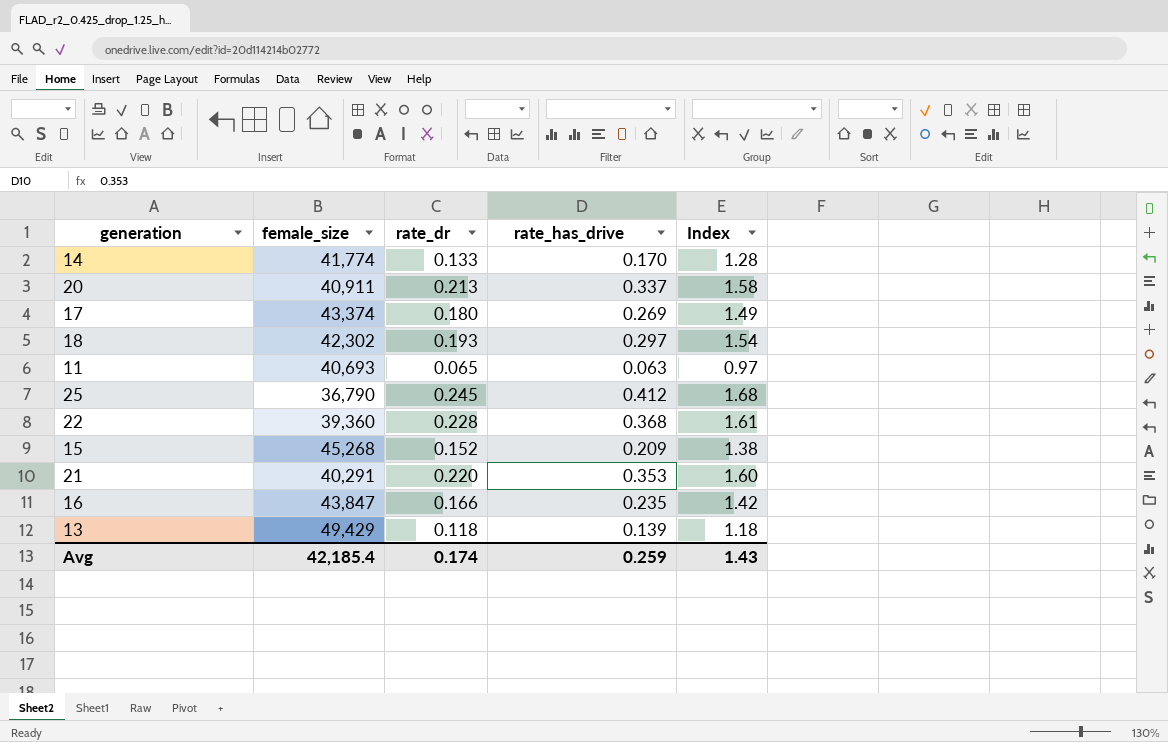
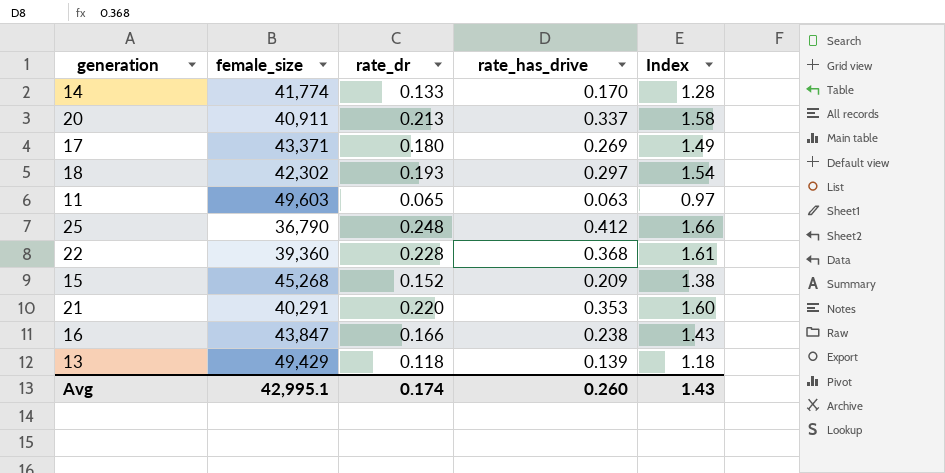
17 | female_size: 43,374 -> 43,371
11 | female_size: 40,693 -> 49,603
25 | rate_dr: 0.245 -> 0.248
25 | Index: 1.68 -> 1.66
16 | rate_has_drive: 0.235 -> 0.238
16 | Index: 1.42 -> 1.43
Avg | female_size: 42,185.4 -> 42,995.1
Avg | rate_has_drive: 0.259 -> 0.260

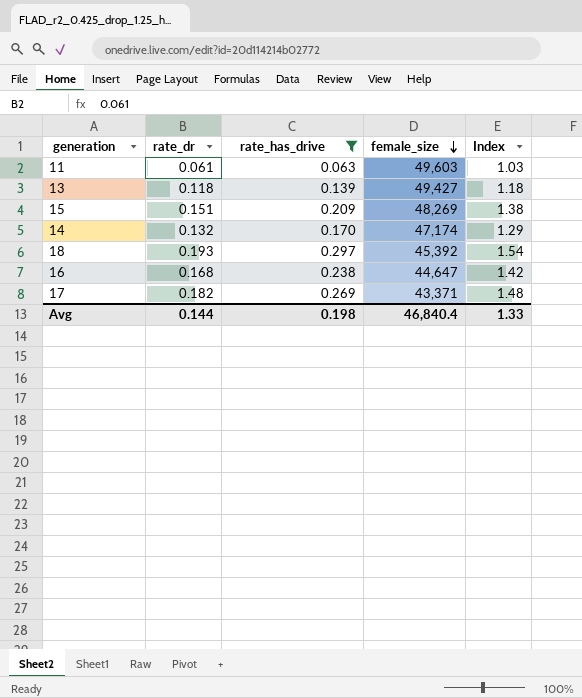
filter: none -> rate_has_drive <= 0.297
row order: none -> female_size descending
column female_size | position: 2 -> 4
11 | rate_dr: 0.065 -> 0.061
11 | Index: 0.97 -> 1.03
13 | female_size: 49,429 -> 49,427
15 | rate_dr: 0.152 -> 0.151
15 | female_size: 45,268 -> 48,269
14 | rate_dr: 0.133 -> 0.132
14 | female_size: 41,774 -> 47,174
14 | Index: 1.28 -> 1.29
18 | female_size: 42,302 -> 45,392
16 | rate_dr: 0.166 -> 0.168
16 | female_size: 43,847 -> 44,647
16 | Index: 1.43 -> 1.42
17 | rate_dr: 0.180 -> 0.182
17 | Index: 1.49 -> 1.48
Avg | rate_dr: 0.174 -> 0.144
Avg | rate_has_drive: 0.260 -> 0.198
Avg | female_size: 42,995.1 -> 46,840.4
Avg | Index: 1.43 -> 1.33

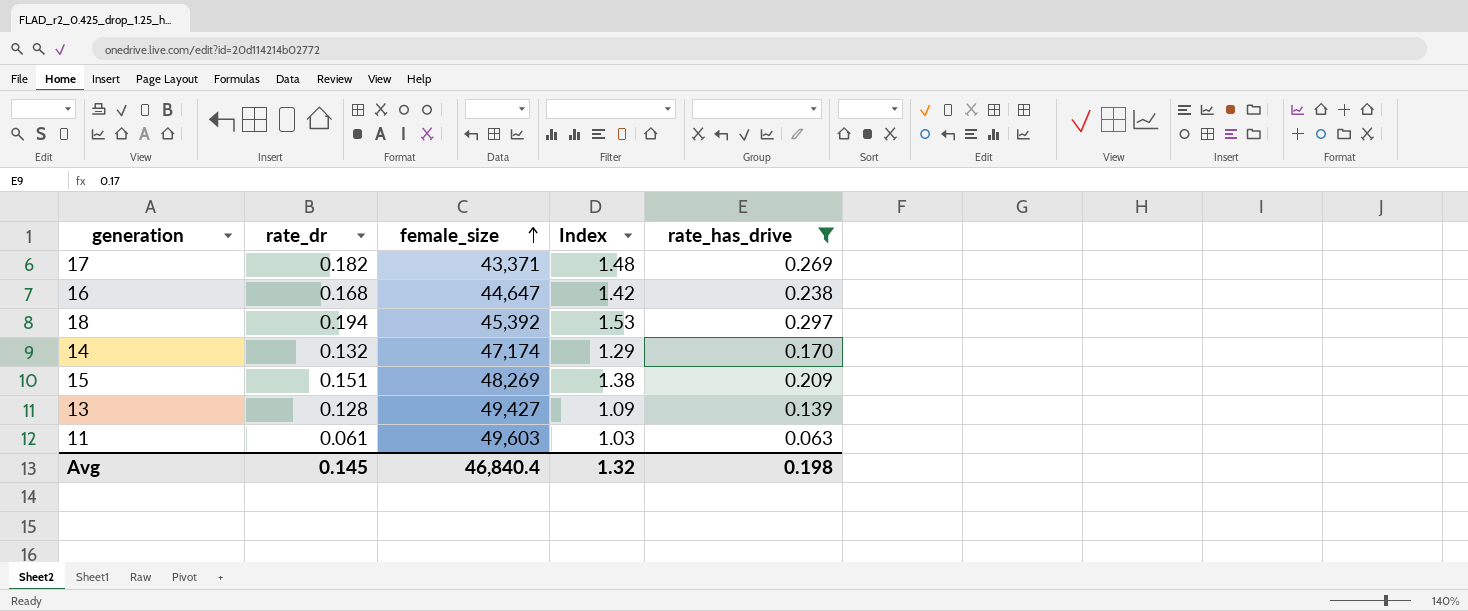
row order: female_size descending -> female_size ascending
column rate_has_drive | position: 3 -> 5
18 | rate_dr: 0.193 -> 0.194
18 | Index: 1.54 -> 1.53
13 | rate_dr: 0.118 -> 0.128
13 | Index: 1.18 -> 1.09
Avg | rate_dr: 0.144 -> 0.145
Avg | Index: 1.33 -> 1.32

